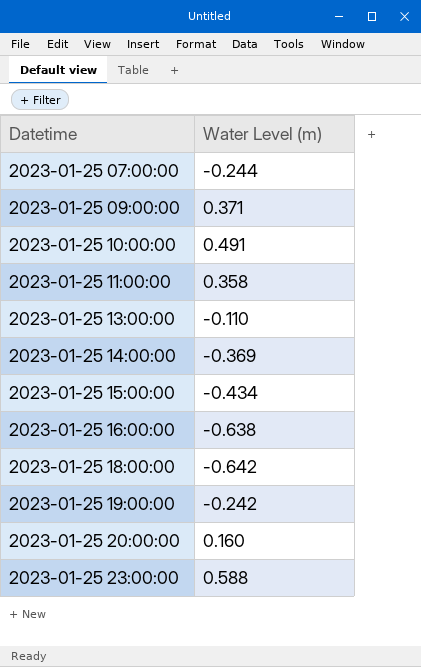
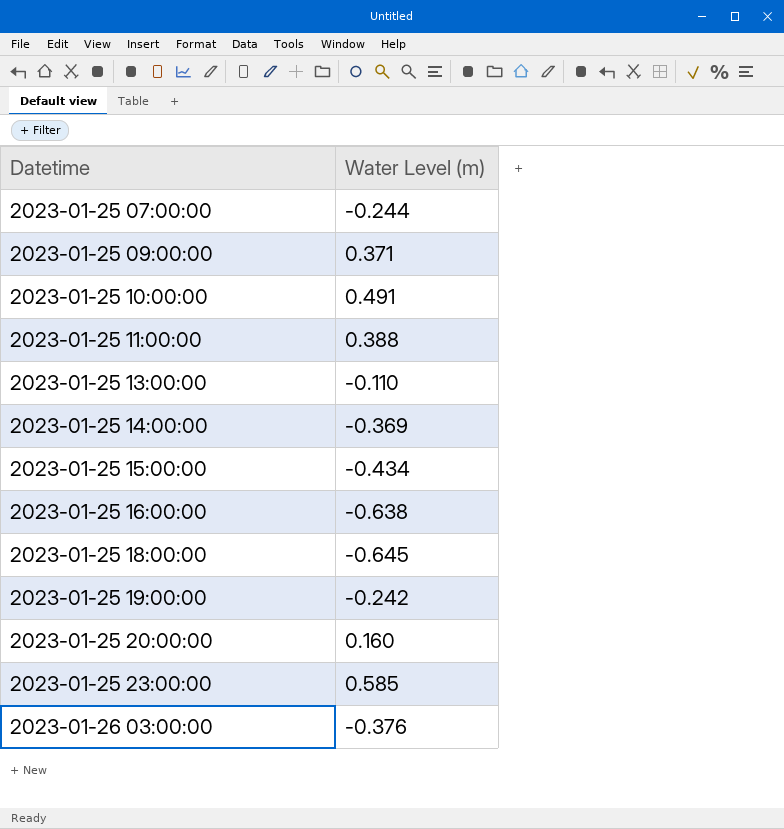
2023-01-25 11:00:00 | Water Level (m): 0.358 -> 0.388
2023-01-25 18:00:00 | Water Level (m): -0.642 -> -0.645
2023-01-25 23:00:00 | Water Level (m): 0.588 -> 0.585
row 2023-01-26 03:00:00: none -> -0.376

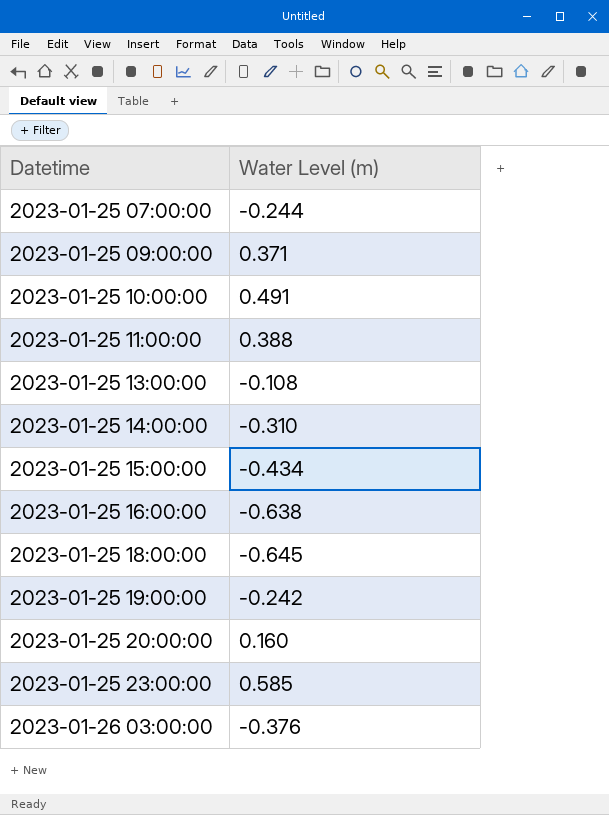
2023-01-25 13:00:00 | Water Level (m): -0.110 -> -0.108
2023-01-25 14:00:00 | Water Level (m): -0.369 -> -0.310

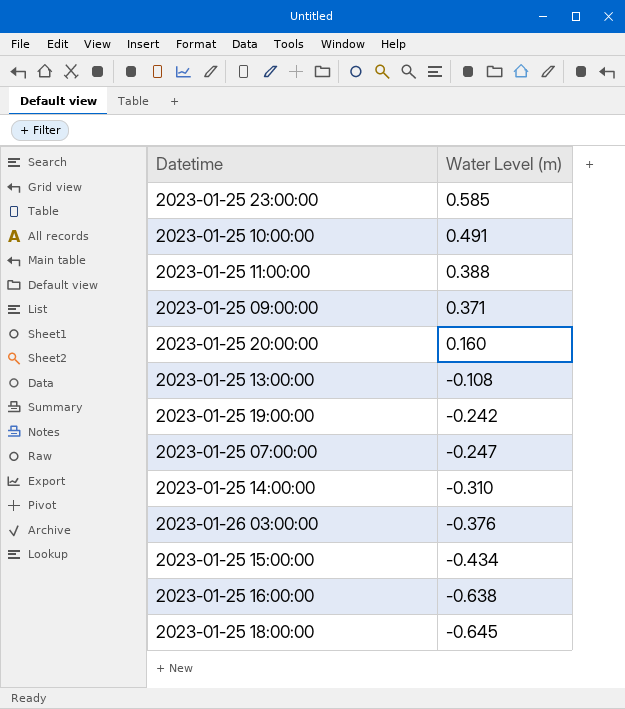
row order: Datetime ascending -> Water Level (m) descending
2023-01-25 07:00:00 | Water Level (m): -0.244 -> -0.247

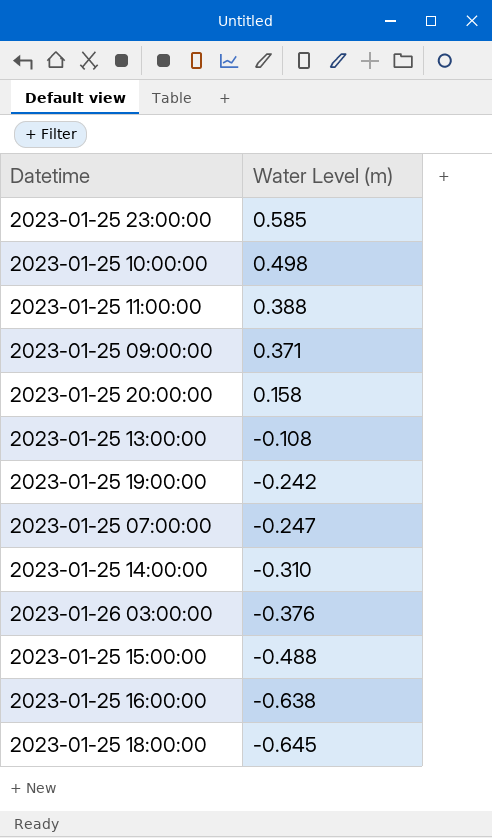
2023-01-25 10:00:00 | Water Level (m): 0.491 -> 0.498
2023-01-25 20:00:00 | Water Level (m): 0.160 -> 0.158
2023-01-25 15:00:00 | Water Level (m): -0.434 -> -0.488

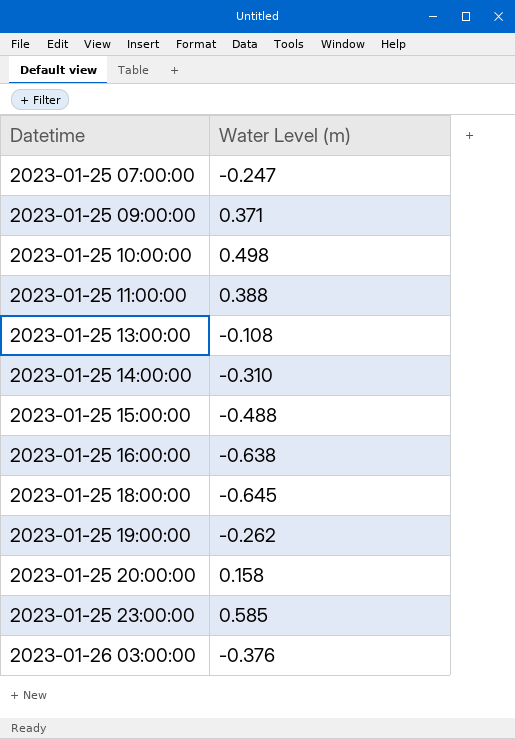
row order: Water Level (m) descending -> Datetime ascending
2023-01-25 19:00:00 | Water Level (m): -0.242 -> -0.262

